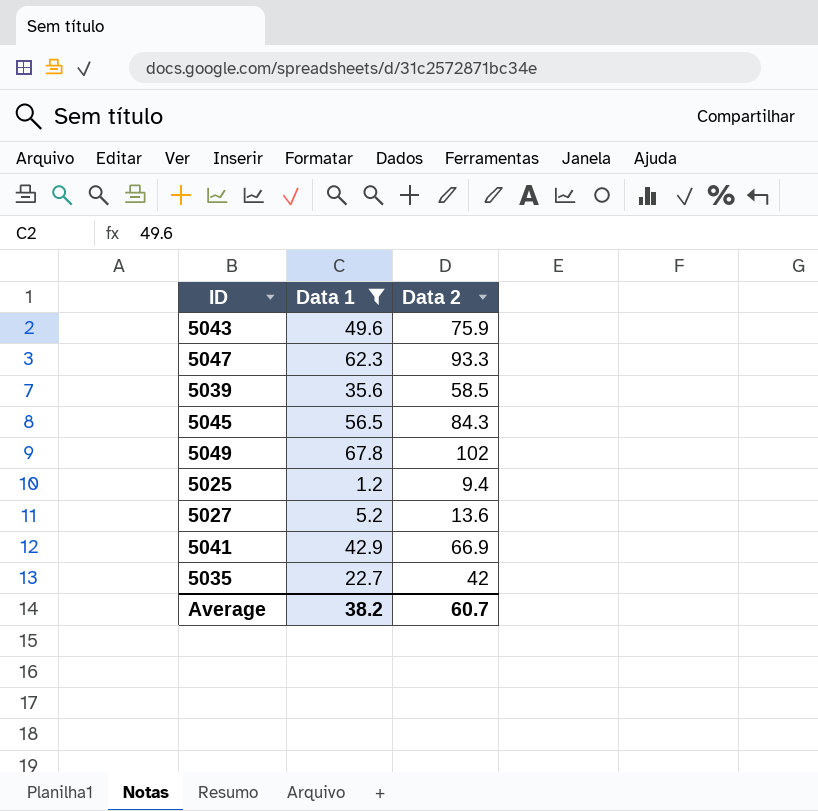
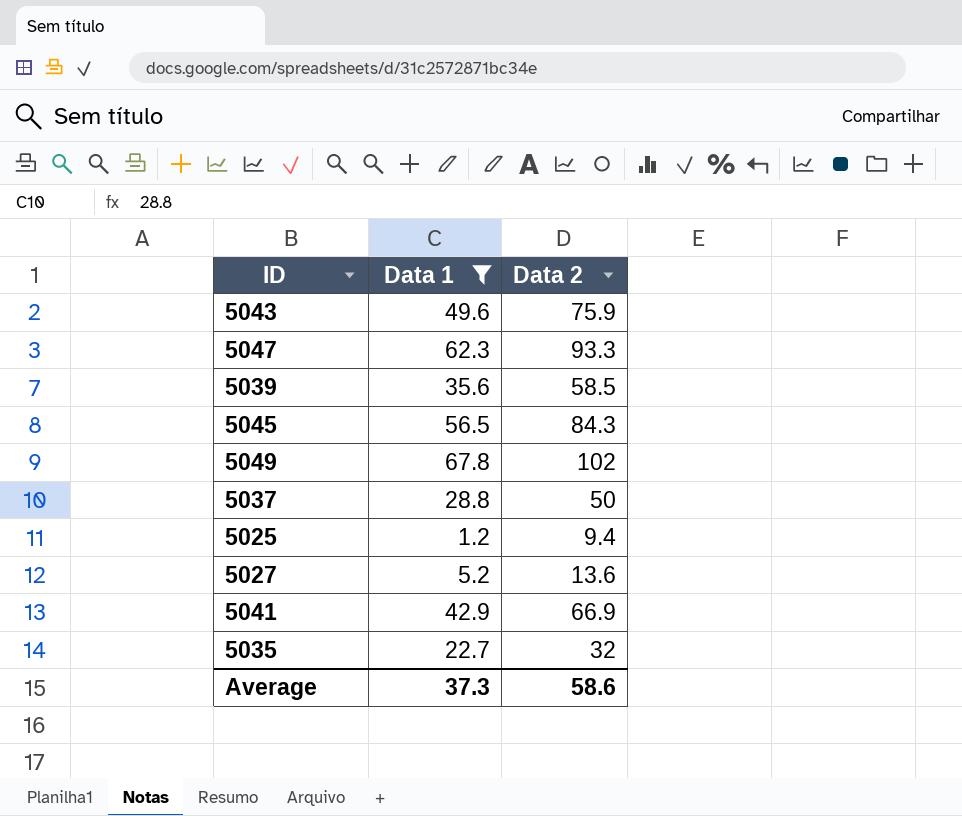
row 5037: none -> 28.8 | 50
5035 | Data 2: 42 -> 32
Average | Data 1: 38.2 -> 37.3
Average | Data 2: 60.7 -> 58.6

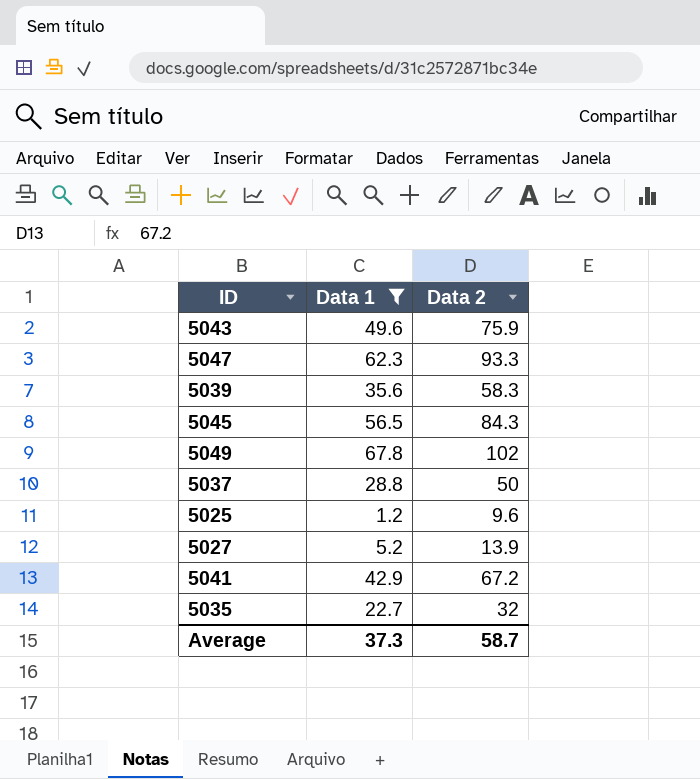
5039 | Data 2: 58.5 -> 58.3
5025 | Data 2: 9.4 -> 9.6
5027 | Data 2: 13.6 -> 13.9
5041 | Data 2: 66.9 -> 67.2
Average | Data 2: 58.6 -> 58.7

